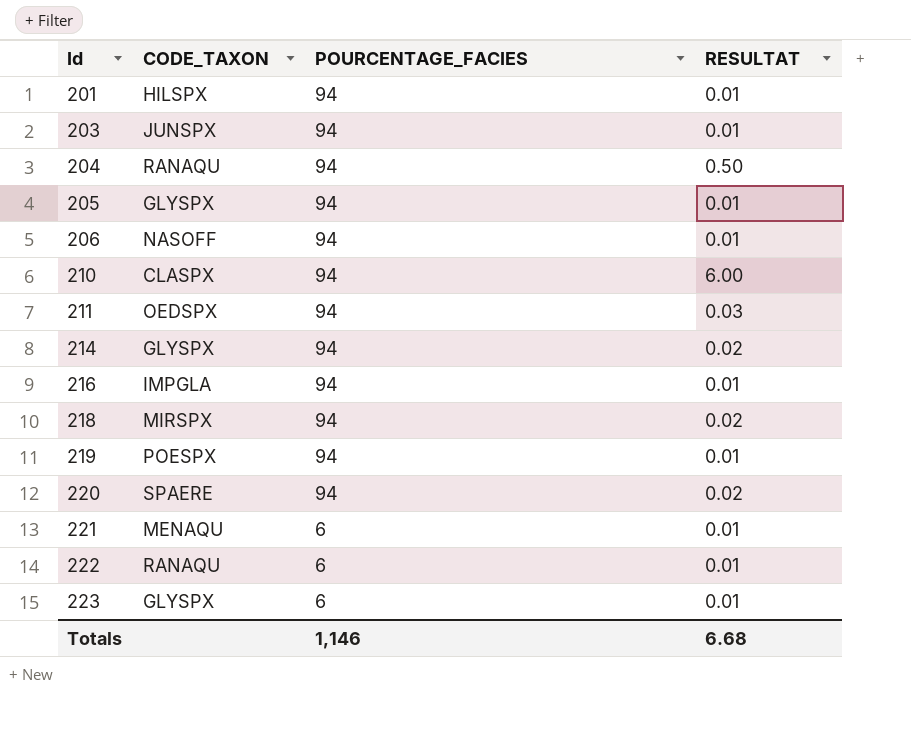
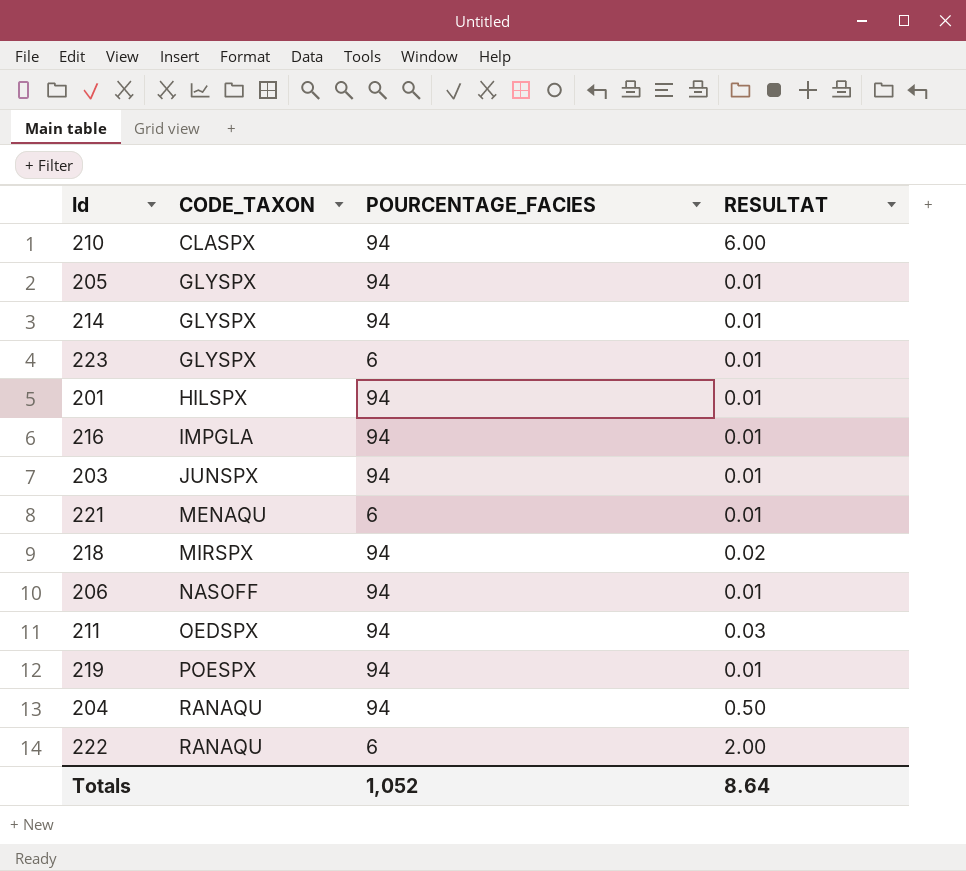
row order: Id ascending -> CODE_TAXON ascending
row 220: SPAERE | 94 | 0.02 -> none
214 | RESULTAT: 0.02 -> 0.01
222 | RESULTAT: 0.01 -> 2.00
Totals | POURCENTAGE_FACIES: 1,146 -> 1,052
Totals | RESULTAT: 6.68 -> 8.64

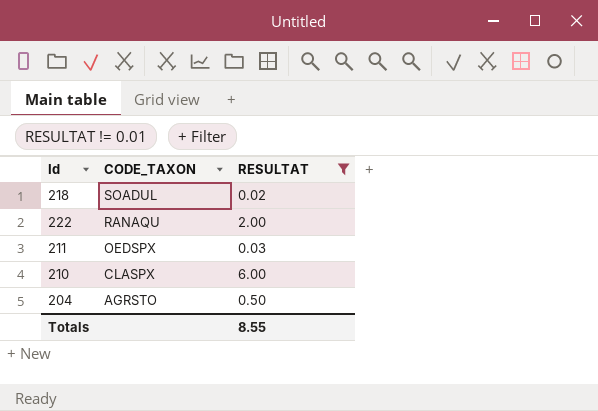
filter: none -> RESULTAT != 0.01
row order: CODE_TAXON ascending -> CODE_TAXON descending
column POURCENTAGE_FACIES | position: 3 -> none
218 | CODE_TAXON: MIRSPX -> SOADUL
204 | CODE_TAXON: RANAQU -> AGRSTO
Totals | RESULTAT: 8.64 -> 8.55

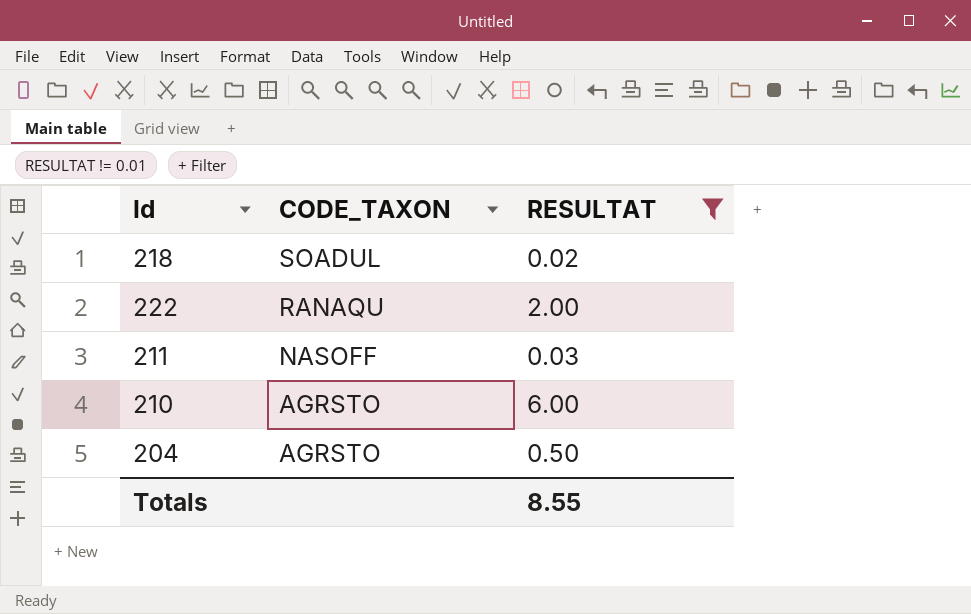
211 | CODE_TAXON: OEDSPX -> NASOFF
210 | CODE_TAXON: CLASPX -> AGRSTO

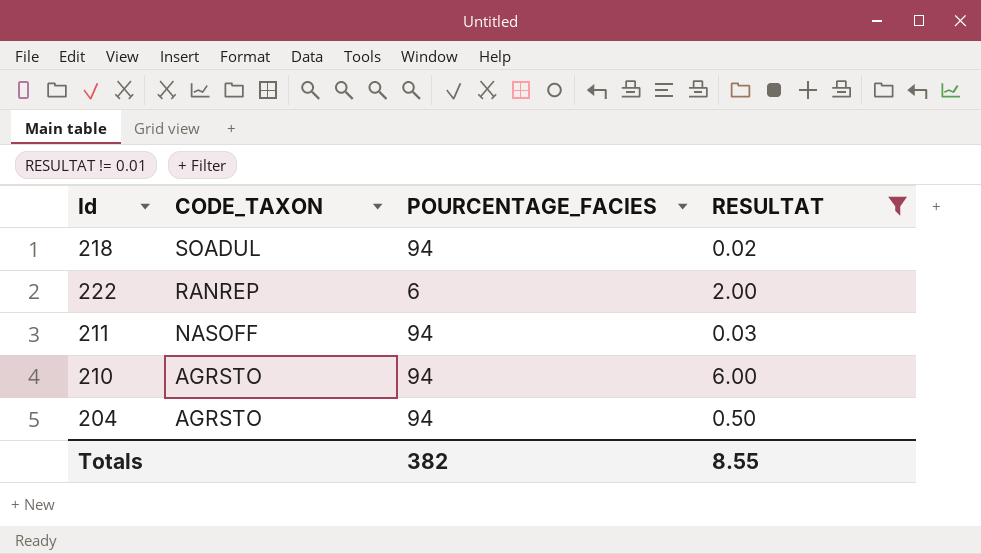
column POURCENTAGE_FACIES | position: none -> 3
222 | CODE_TAXON: RANAQU -> RANREP

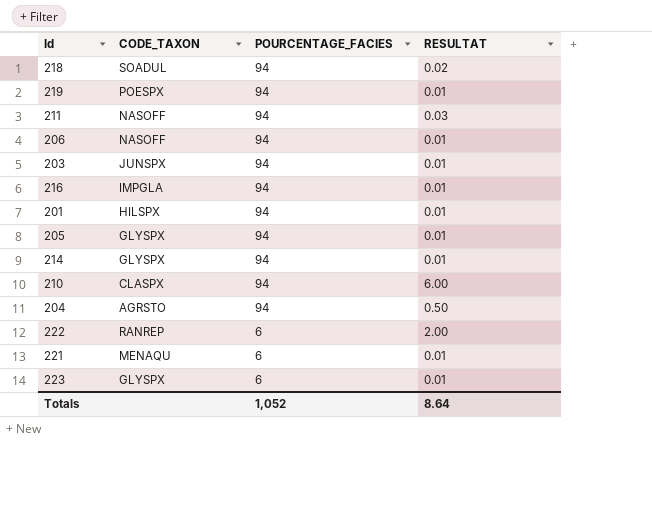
filter: RESULTAT != 0.01 -> none
row order: CODE_TAXON descending -> POURCENTAGE_FACIES descending
210 | CODE_TAXON: AGRSTO -> CLASPX
Totals | POURCENTAGE_FACIES: 382 -> 1,052
Totals | RESULTAT: 8.55 -> 8.64

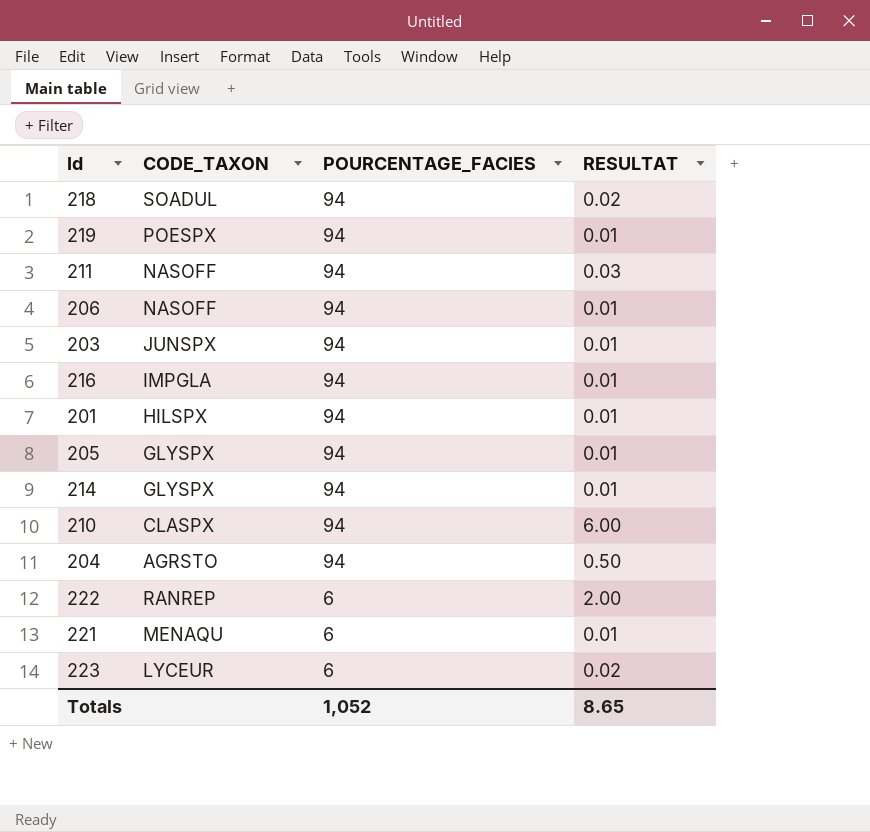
223 | CODE_TAXON: GLYSPX -> LYCEUR
223 | RESULTAT: 0.01 -> 0.02
Totals | RESULTAT: 8.64 -> 8.65

